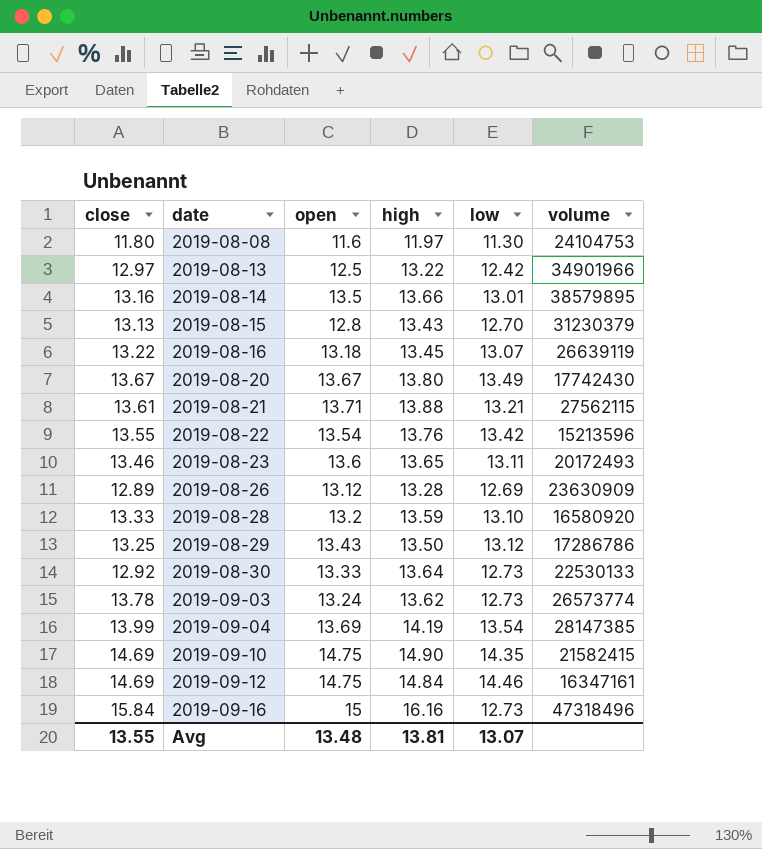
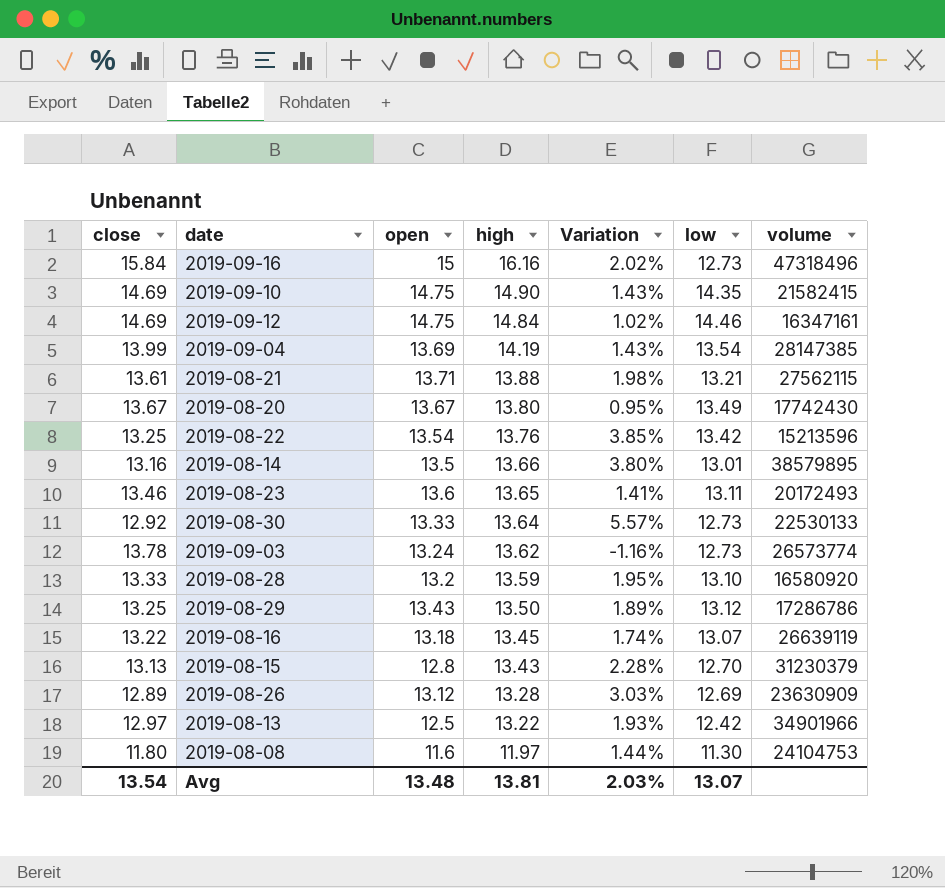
row order: date ascending -> high descending
column Variation | formula: none -> ([high] - [close]) / [close]
2019-08-22 | close: 13.55 -> 13.25
Avg | close: 13.55 -> 13.54

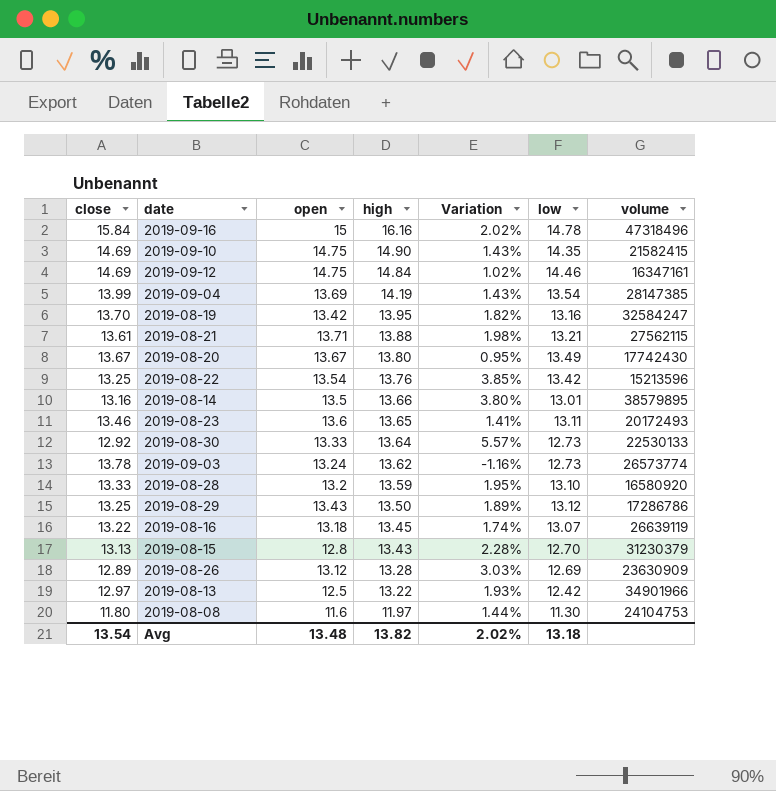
2019-09-16 | low: 12.73 -> 14.78
row 2019-08-19: none -> 13.70 | 13.42 | 13.95 | 1.82% | 13.16 | 32584247
Avg | high: 13.81 -> 13.82
Avg | Variation: 2.03% -> 2.02%
Avg | low: 13.07 -> 13.18

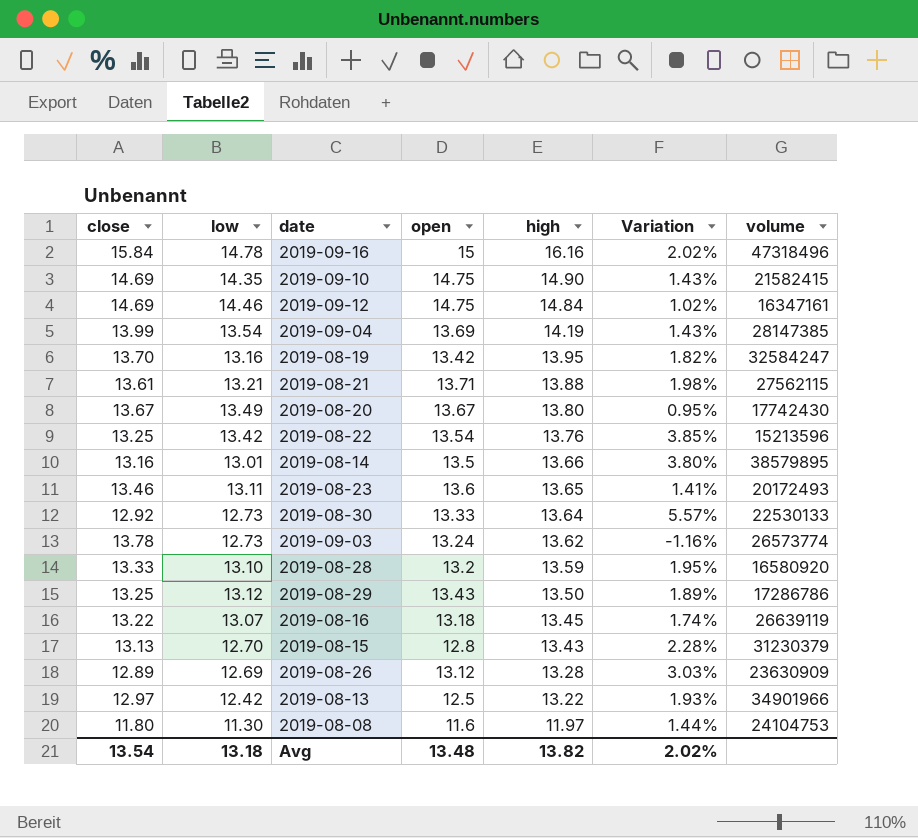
column low | position: 6 -> 2

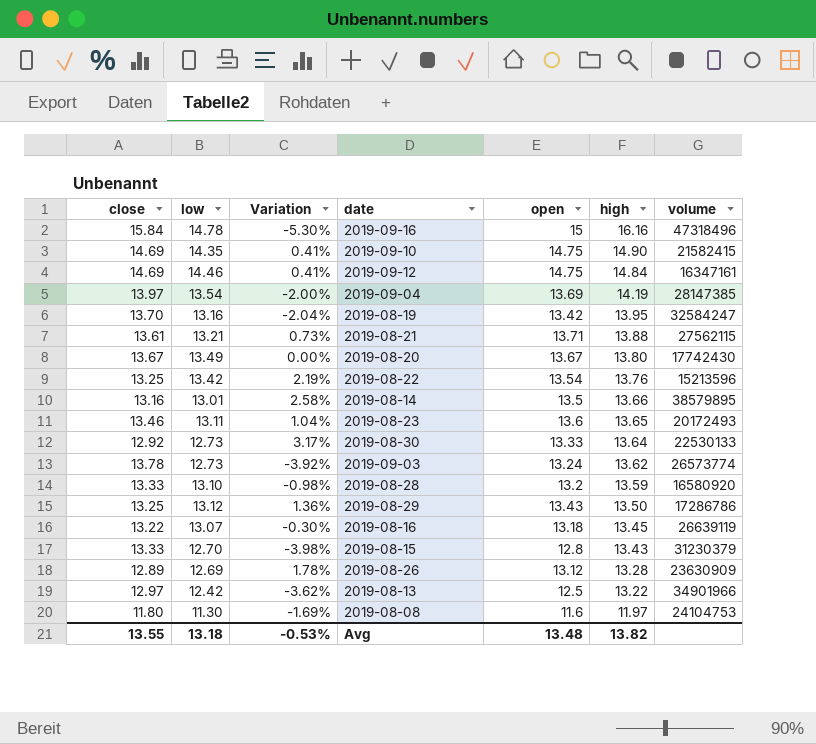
column Variation | formula: ([high] - [close]) / [close] -> ([open] - [close]) / [close]
column Variation | position: 6 -> 3
2019-09-04 | close: 13.99 -> 13.97
2019-08-15 | close: 13.13 -> 13.33
Avg | close: 13.54 -> 13.55
Avg | Variation: 2.02% -> -0.53%

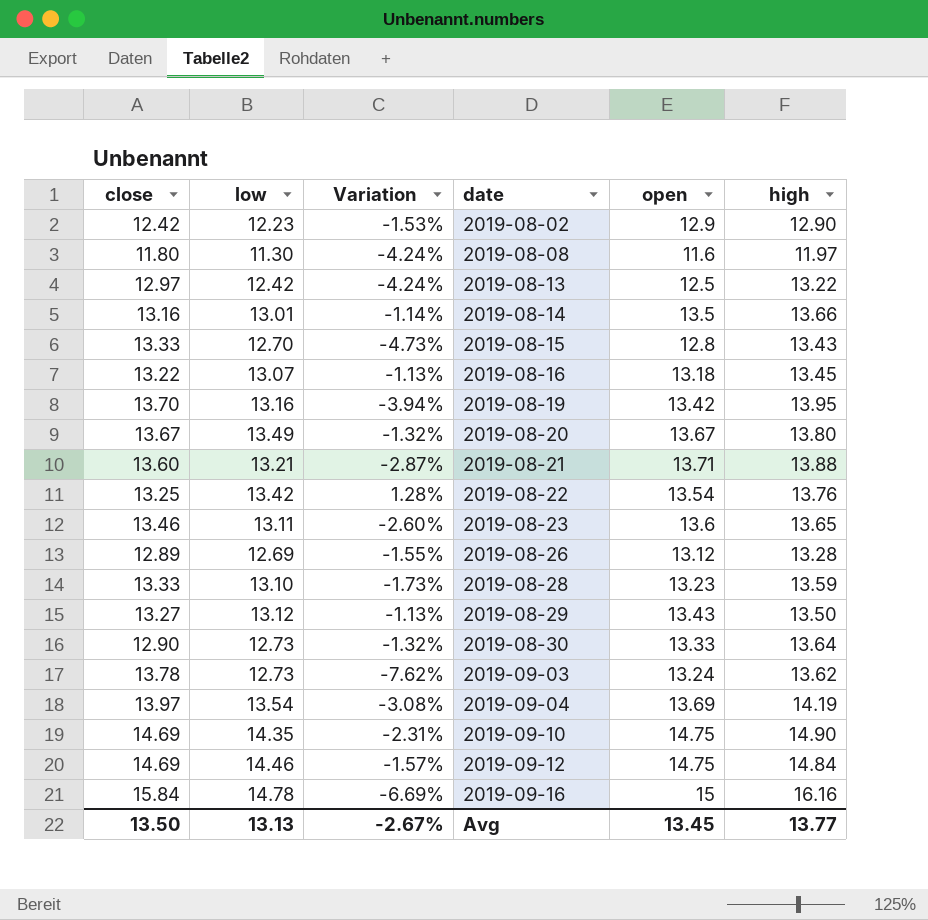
row order: high descending -> date ascending
column volume | position: 7 -> none
column Variation | formula: ([open] - [close]) / [close] -> ([low] - [close]) / [close]
row 2019-08-02: none -> 12.42 | 12.23 | -1.53% | 12.9 | 12.90
2019-08-21 | close: 13.61 -> 13.60
2019-08-28 | open: 13.2 -> 13.23
2019-08-29 | close: 13.25 -> 13.27
2019-08-30 | close: 12.92 -> 12.90
Avg | close: 13.55 -> 13.50
Avg | low: 13.18 -> 13.13
Avg | Variation: -0.53% -> -2.67%
Avg | open: 13.48 -> 13.45
Avg | high: 13.82 -> 13.77

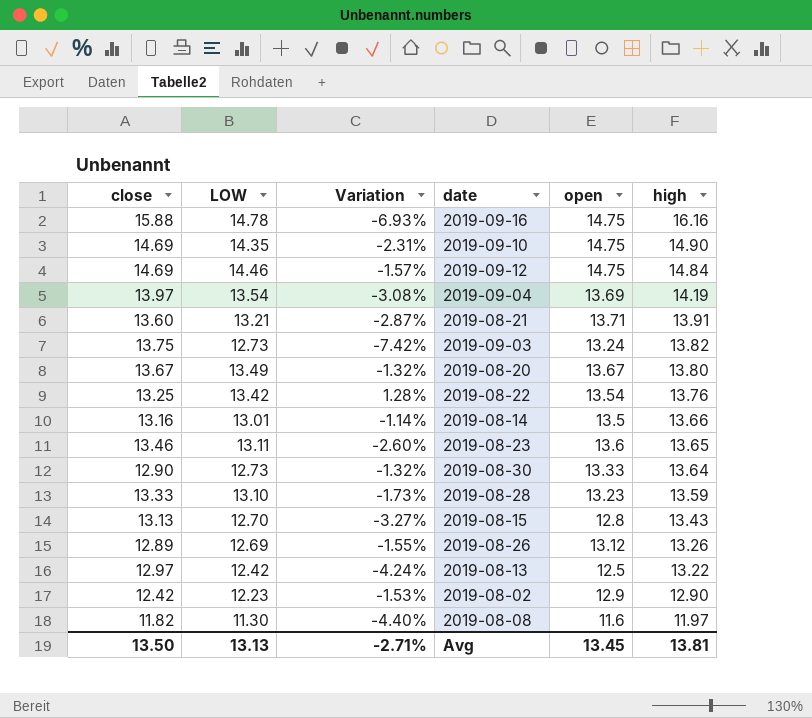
row order: date ascending -> high descending
column name: low -> LOW
row 2019-08-16: 13.22 | 13.07 | -1.13% | 13.18 | 13.45 -> none
row 2019-08-19: 13.70 | 13.16 | -3.94% | 13.42 | 13.95 -> none
row 2019-08-29: 13.27 | 13.12 | -1.13% | 13.43 | 13.50 -> none
2019-09-16 | close: 15.84 -> 15.88
2019-09-16 | Variation: -6.69% -> -6.93%
2019-09-16 | open: 15 -> 14.75
2019-08-21 | high: 13.88 -> 13.91
2019-09-03 | close: 13.78 -> 13.75
2019-09-03 | Variation: -7.62% -> -7.42%
2019-09-03 | high: 13.62 -> 13.82
2019-08-15 | close: 13.33 -> 13.13
2019-08-15 | Variation: -4.73% -> -3.27%
2019-08-26 | high: 13.28 -> 13.26
2019-08-08 | close: 11.80 -> 11.82
2019-08-08 | Variation: -4.24% -> -4.40%
Avg | Variation: -2.67% -> -2.71%
Avg | high: 13.77 -> 13.81

